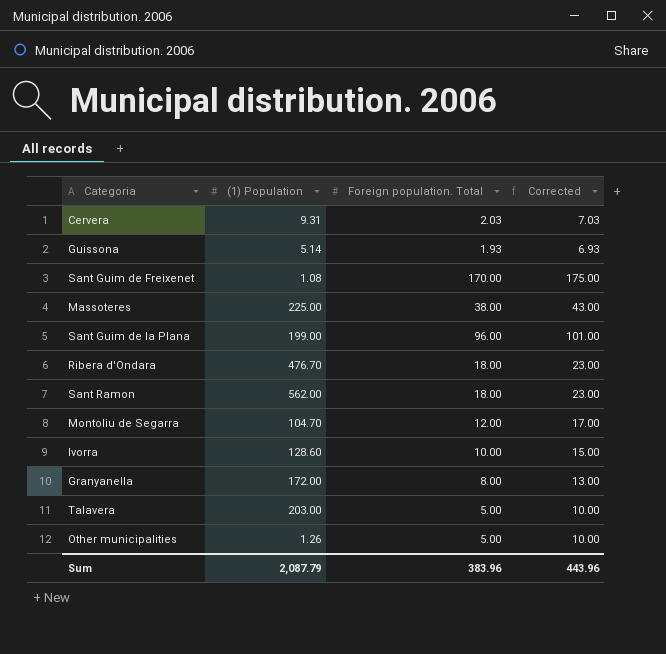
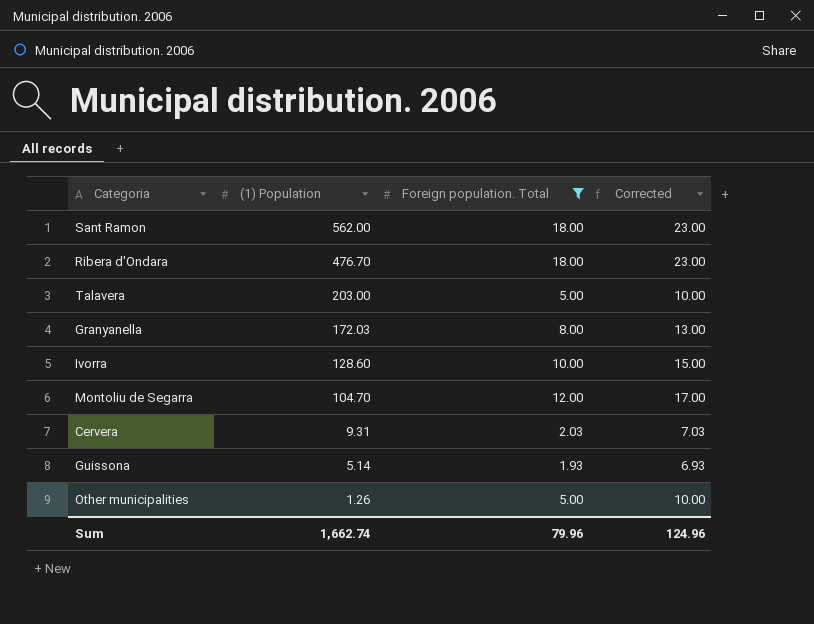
filter: none -> Foreign population. Total <= 18.00
row order: none -> (1) Population descending
Granyanella | (1) Population: 172.00 -> 172.03
Sum | (1) Population: 2,087.79 -> 1,662.74
Sum | Foreign population. Total: 383.96 -> 79.96
Sum | Corrected: 443.96 -> 124.96

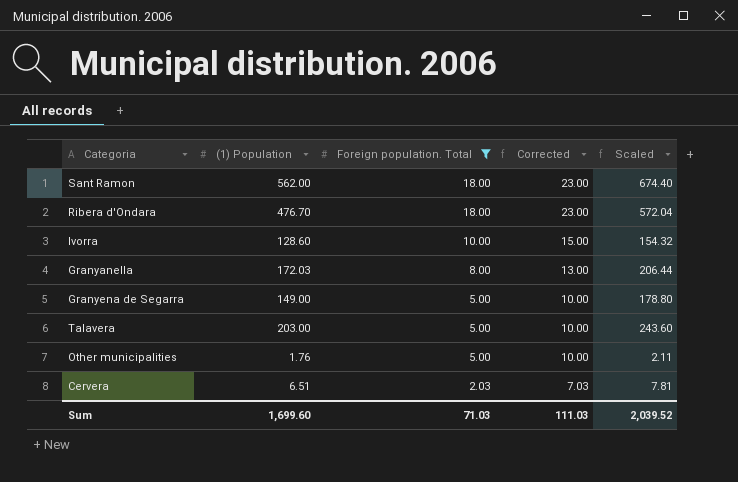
row order: (1) Population descending -> Foreign population. Total descending
column Scaled | formula: none -> [(1) Population] * 1.2
row Montoliu de Segarra: 104.70 | 12.00 | 17.00 -> none
row Guissona: 5.14 | 1.93 | 6.93 -> none
row Granyena de Segarra: none -> 149.00 | 5.00 | 10.00 | 178.80
Other municipalities | (1) Population: 1.26 -> 1.76
Cervera | (1) Population: 9.31 -> 6.51
Sum | (1) Population: 1,662.74 -> 1,699.60
Sum | Foreign population. Total: 79.96 -> 71.03
Sum | Corrected: 124.96 -> 111.03

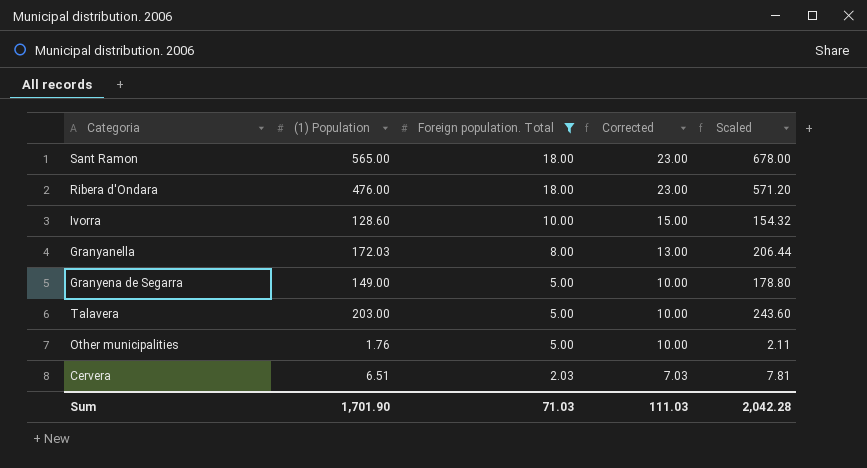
Sant Ramon | (1) Population: 562.00 -> 565.00
Sant Ramon | Scaled: 674.40 -> 678.00
Ribera d'Ondara | (1) Population: 476.70 -> 476.00
Ribera d'Ondara | Scaled: 572.04 -> 571.20
Sum | (1) Population: 1,699.60 -> 1,701.90
Sum | Scaled: 2,039.52 -> 2,042.28

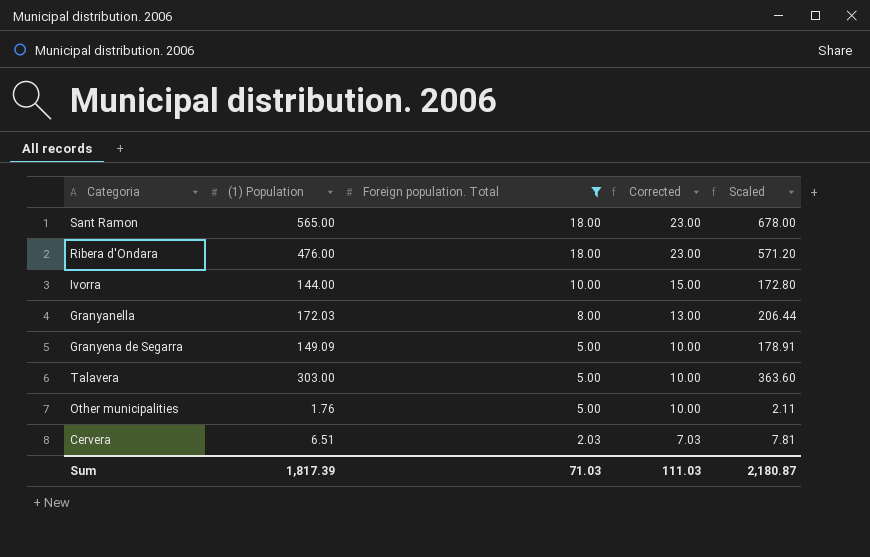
Ivorra | (1) Population: 128.60 -> 144.00
Ivorra | Scaled: 154.32 -> 172.80
Granyena de Segarra | (1) Population: 149.00 -> 149.09
Granyena de Segarra | Scaled: 178.80 -> 178.91
Talavera | (1) Population: 203.00 -> 303.00
Talavera | Scaled: 243.60 -> 363.60
Sum | (1) Population: 1,701.90 -> 1,817.39
Sum | Scaled: 2,042.28 -> 2,180.87

